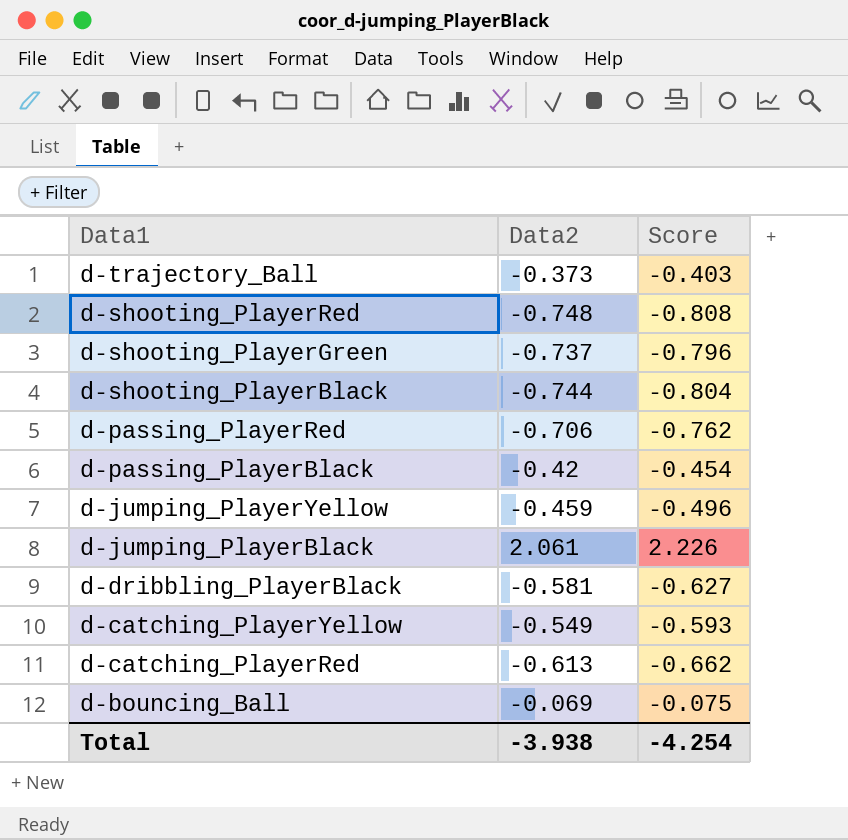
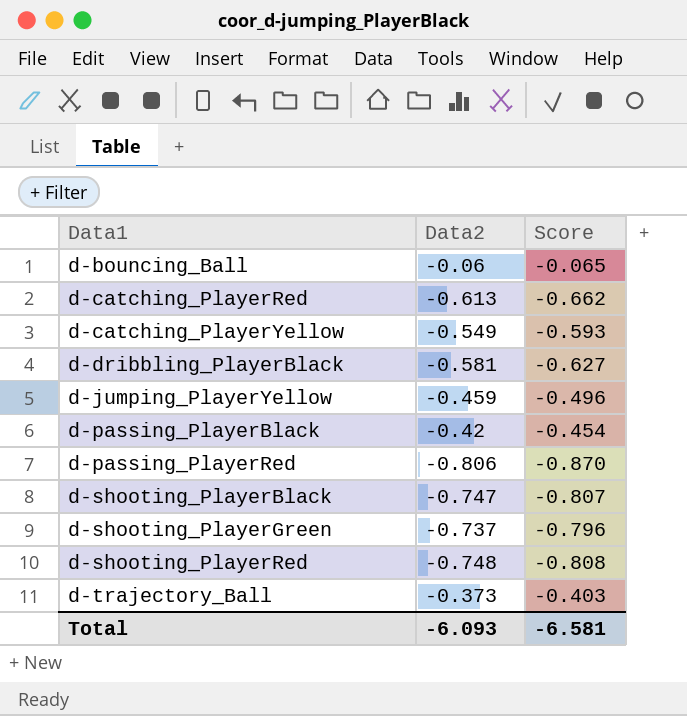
row order: Data1 descending -> Data1 ascending
row d-jumping_PlayerBlack: 2.061 | 2.226 -> none
d-bouncing_Ball | Data2: -0.069 -> -0.06
d-bouncing_Ball | Score: -0.075 -> -0.065
d-passing_PlayerRed | Data2: -0.706 -> -0.806
d-passing_PlayerRed | Score: -0.762 -> -0.870
d-shooting_PlayerBlack | Data2: -0.744 -> -0.747
d-shooting_PlayerBlack | Score: -0.804 -> -0.807
Total | Data2: -3.938 -> -6.093
Total | Score: -4.254 -> -6.581

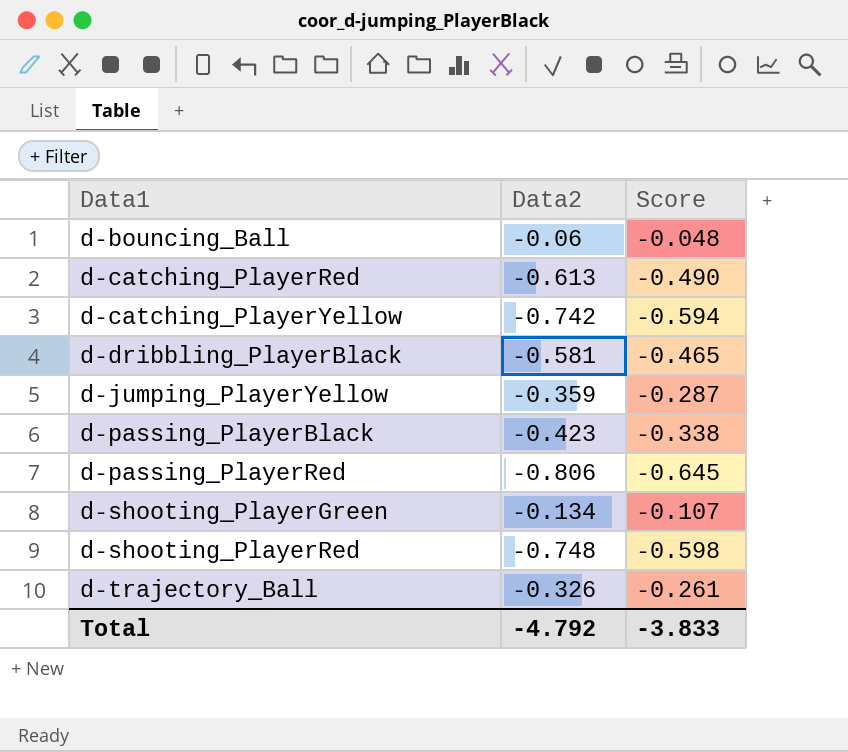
column Score | formula: [Data2] * 1.08 -> [Data2] * 0.8
row d-shooting_PlayerBlack: -0.747 | -0.807 -> none
d-catching_PlayerYellow | Data2: -0.549 -> -0.742
d-jumping_PlayerYellow | Data2: -0.459 -> -0.359
d-passing_PlayerBlack | Data2: -0.42 -> -0.423
d-shooting_PlayerGreen | Data2: -0.737 -> -0.134
d-trajectory_Ball | Data2: -0.373 -> -0.326
Total | Data2: -6.093 -> -4.792
Total | Score: -6.581 -> -3.833

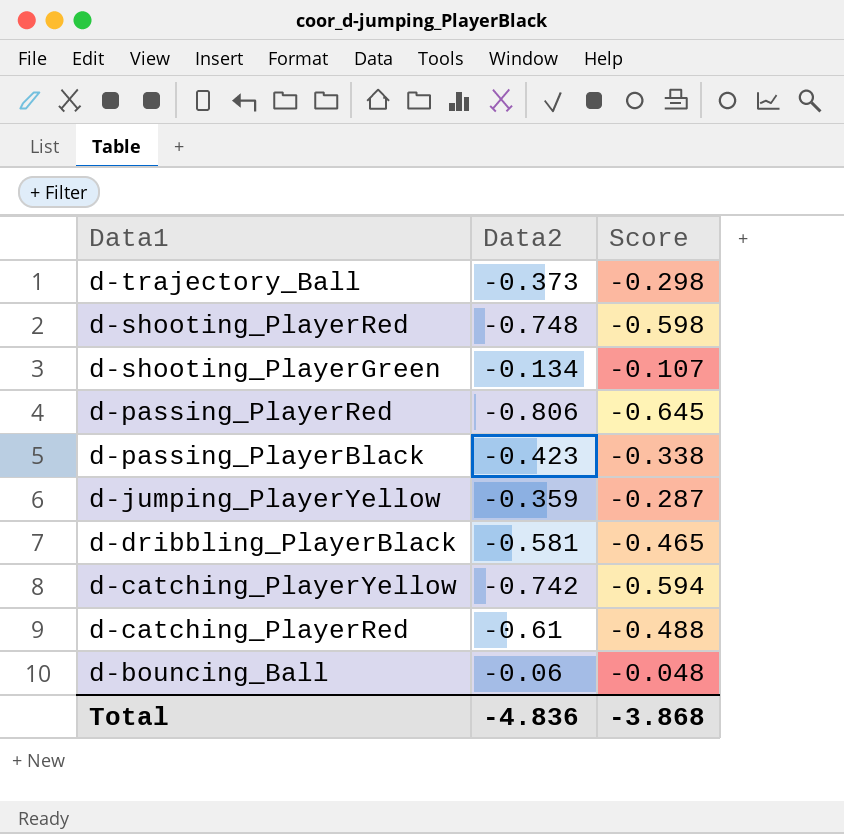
row order: Data1 ascending -> Data1 descending
d-trajectory_Ball | Data2: -0.326 -> -0.373
d-trajectory_Ball | Score: -0.261 -> -0.298
d-catching_PlayerRed | Data2: -0.613 -> -0.61
d-catching_PlayerRed | Score: -0.490 -> -0.488
Total | Data2: -4.792 -> -4.836
Total | Score: -3.833 -> -3.868

